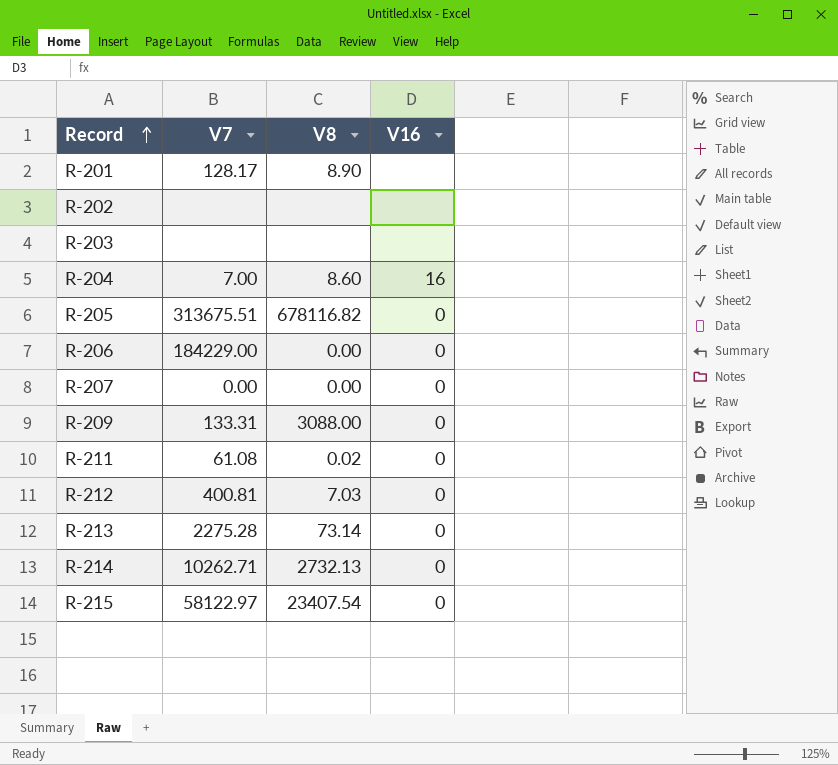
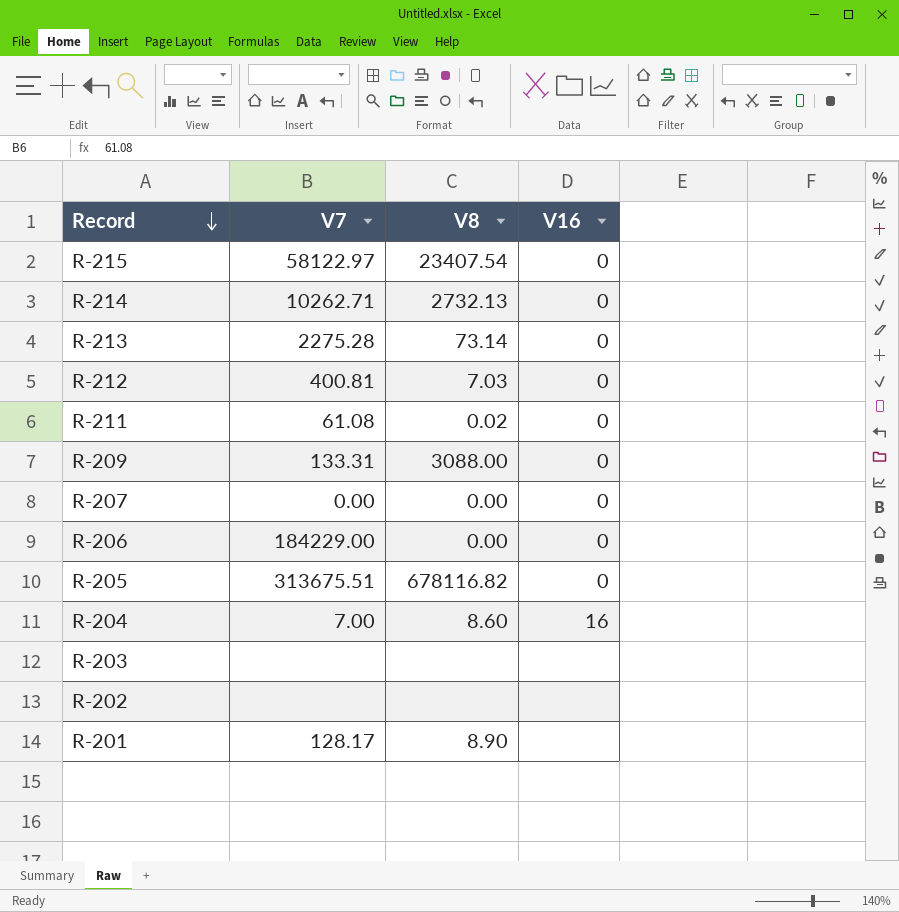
row order: Record ascending -> Record descending

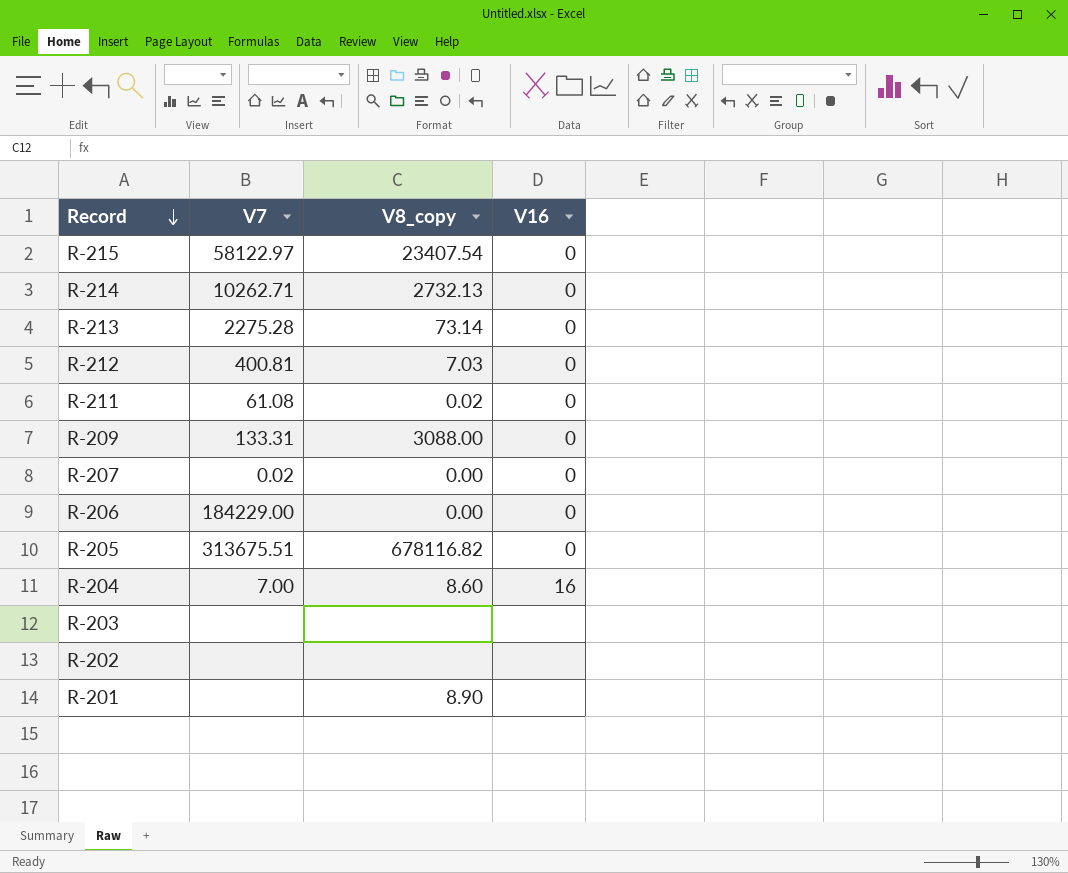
column name: V8 -> V8_copy
R-207 | V7: 0.00 -> 0.02
R-201 | V7: 128.17 -> none

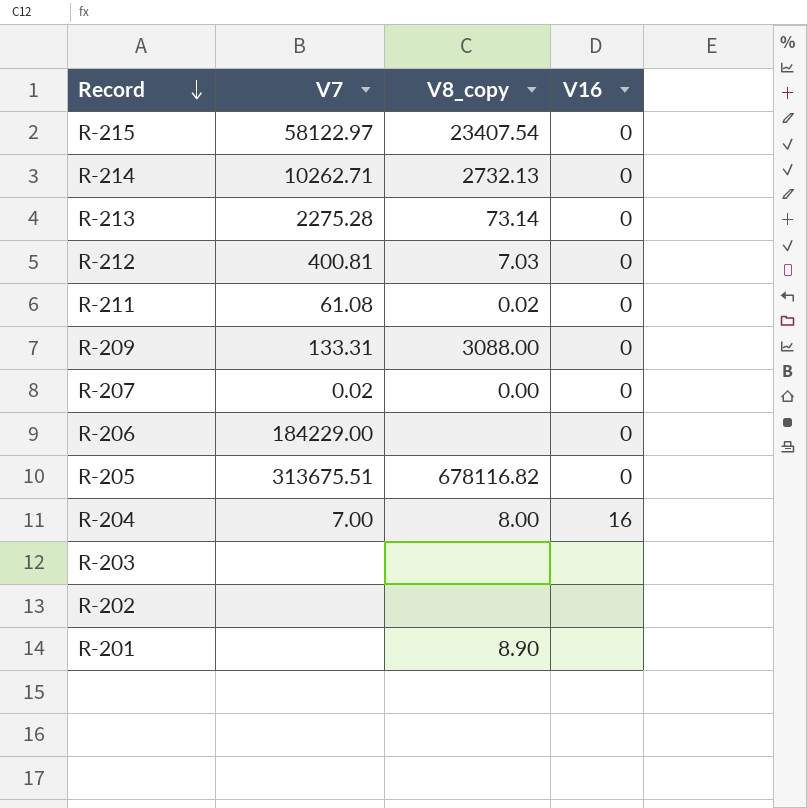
R-206 | V8_copy: 0.00 -> none
R-204 | V8_copy: 8.60 -> 8.00

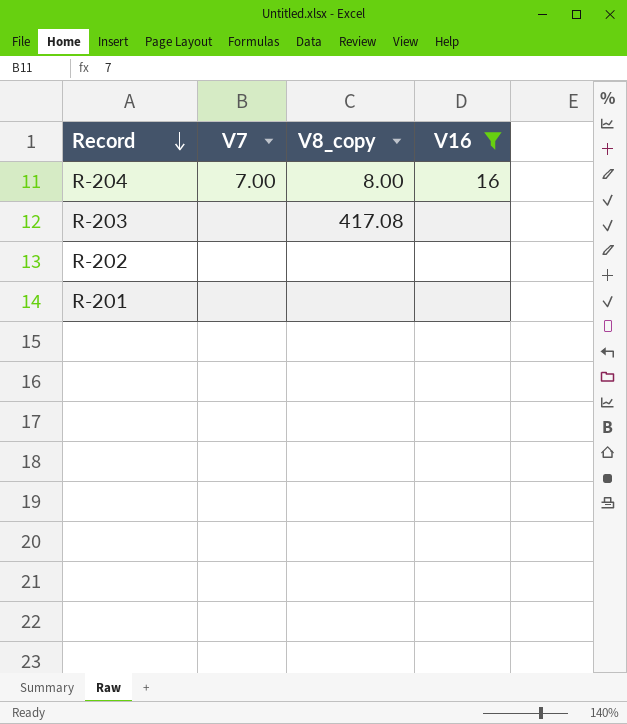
filter: none -> V16 != 0
R-203 | V8_copy: none -> 417.08
R-201 | V8_copy: 8.90 -> none

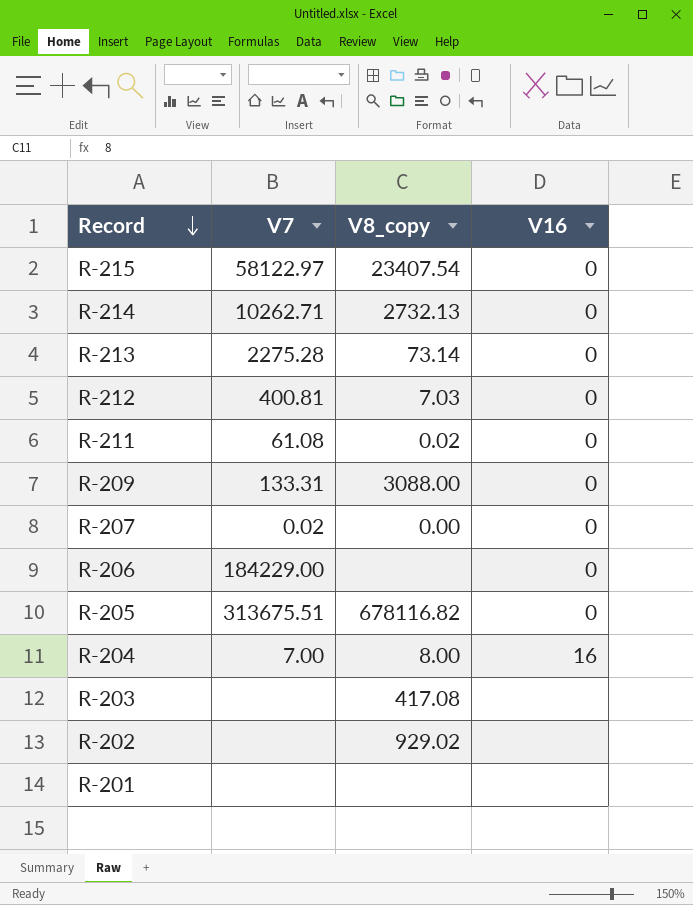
filter: V16 != 0 -> none
R-202 | V8_copy: none -> 929.02

